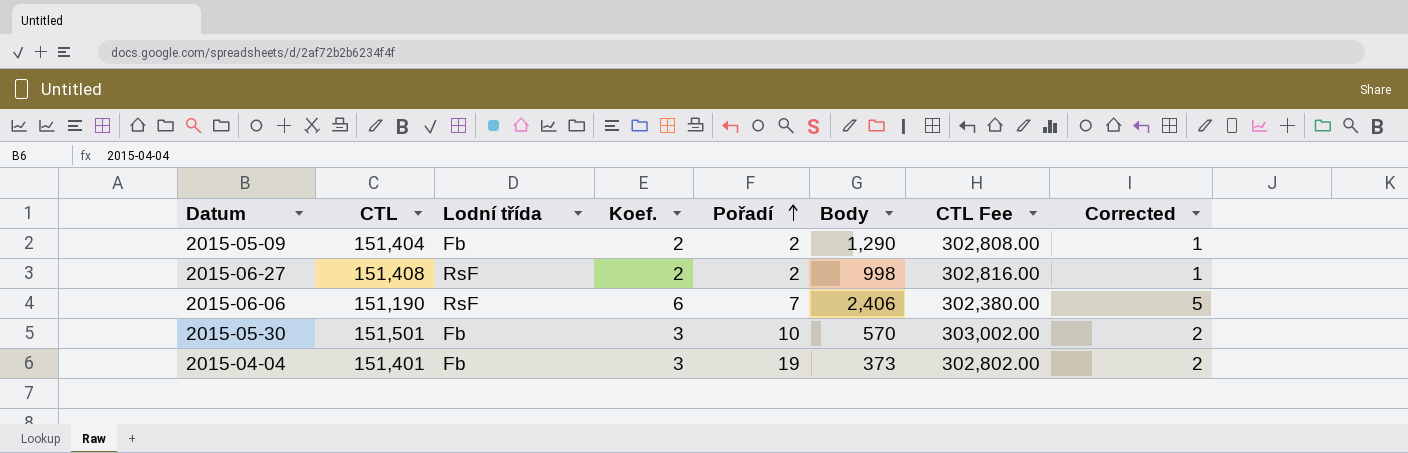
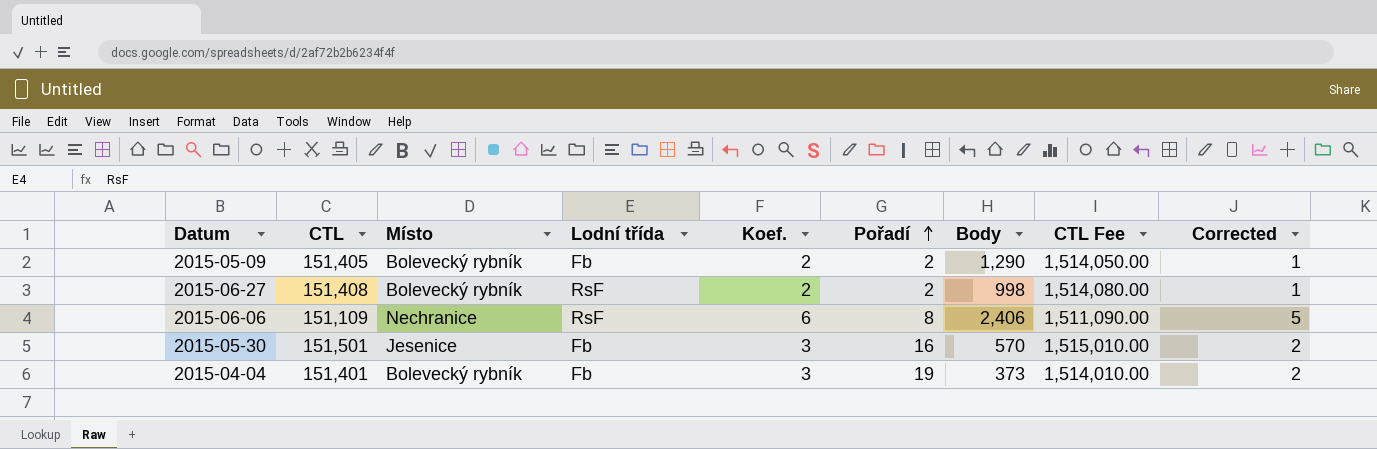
column Místo | position: none -> 3
column CTL Fee | formula: [CTL] * 2 -> [CTL] * 10
2015-05-09 | CTL: 151,404 -> 151,405
2015-06-06 | CTL: 151,190 -> 151,109
2015-06-06 | Pořadí: 7 -> 8
2015-05-30 | Pořadí: 10 -> 16

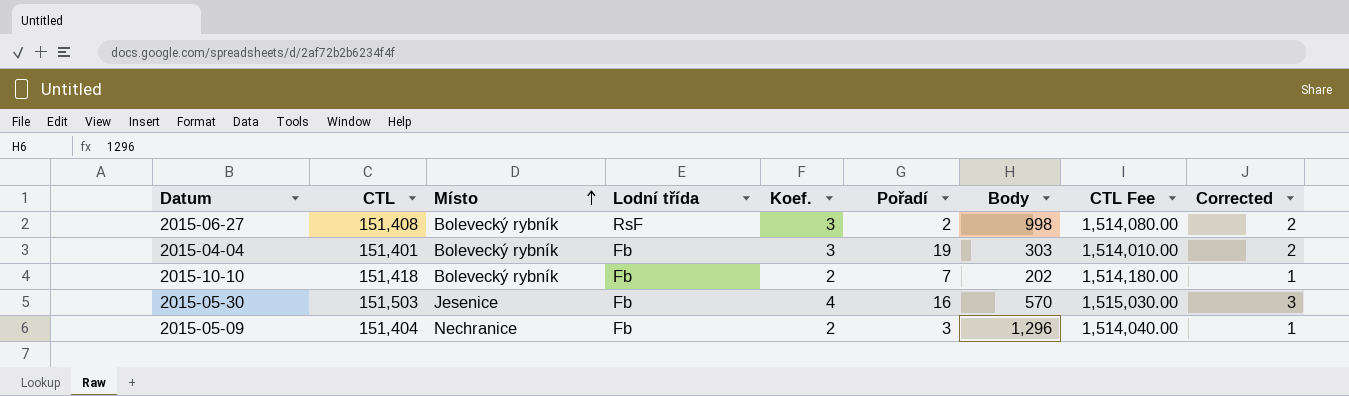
row order: Pořadí ascending -> Místo ascending
row 2015-06-06: 151,109 | Nechranice | RsF | 6 | 8 | 2,406 | 1,511,090.00 | 5 -> none
2015-06-27 | Koef.: 2 -> 3
2015-06-27 | Corrected: 1 -> 2
2015-04-04 | Body: 373 -> 303
row 2015-10-10: none -> 151,418 | Bolevecký rybník | Fb | 2 | 7 | 202 | 1,514,180.00 | 1
2015-05-30 | CTL: 151,501 -> 151,503
2015-05-30 | Koef.: 3 -> 4
2015-05-30 | CTL Fee: 1,515,010.00 -> 1,515,030.00
2015-05-30 | Corrected: 2 -> 3
2015-05-09 | CTL: 151,405 -> 151,404
2015-05-09 | Místo: Bolevecký rybník -> Nechranice
2015-05-09 | Pořadí: 2 -> 3
2015-05-09 | Body: 1,290 -> 1,296
2015-05-09 | CTL Fee: 1,514,050.00 -> 1,514,040.00

